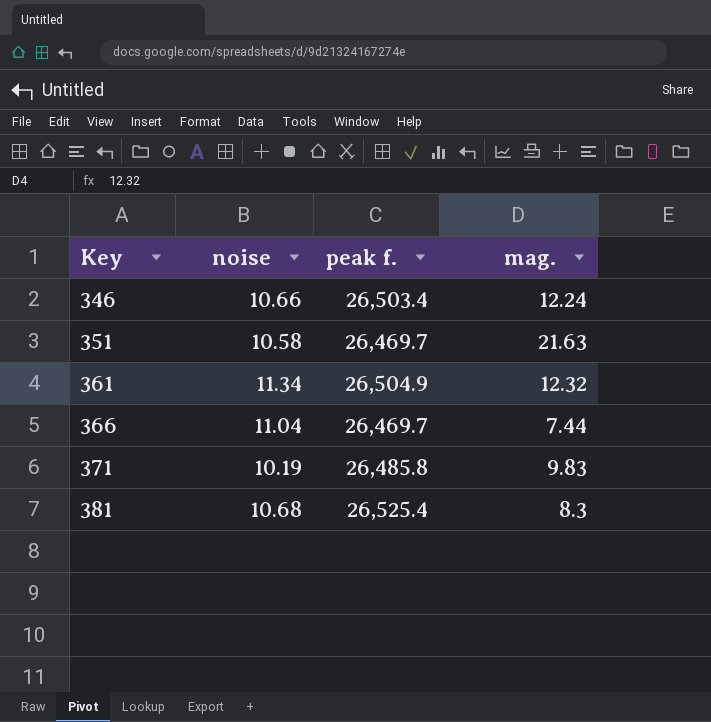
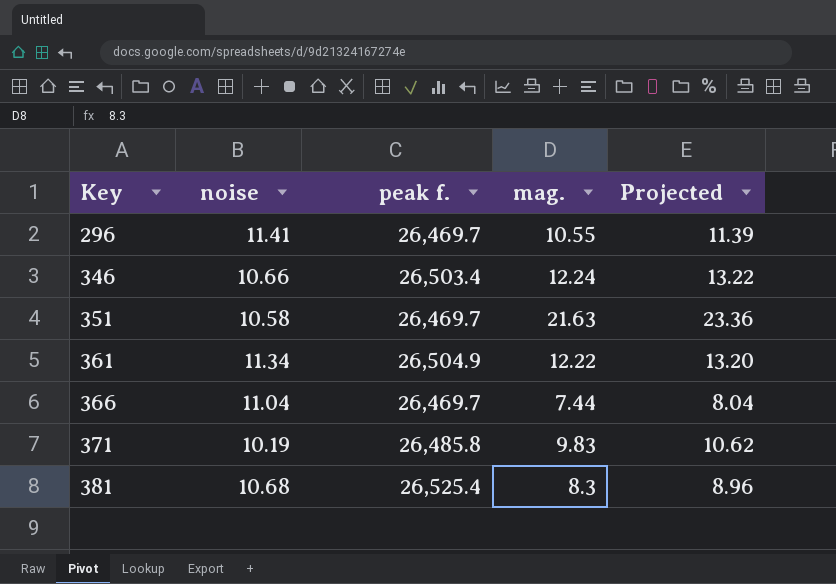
column Projected | formula: none -> [mag.] * 1.08
row 296: none -> 11.41 | 26,469.7 | 10.55 | 11.39
361 | mag.: 12.32 -> 12.22

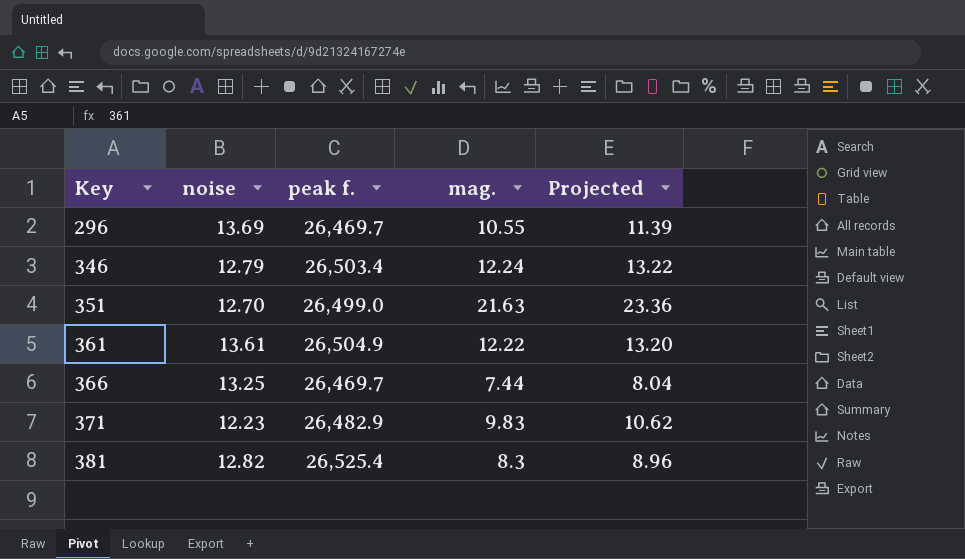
296 | noise: 11.41 -> 13.69
346 | noise: 10.66 -> 12.79
351 | noise: 10.58 -> 12.70
351 | peak f.: 26,469.7 -> 26,499.0
361 | noise: 11.34 -> 13.61
366 | noise: 11.04 -> 13.25
371 | noise: 10.19 -> 12.23
371 | peak f.: 26,485.8 -> 26,482.9
381 | noise: 10.68 -> 12.82

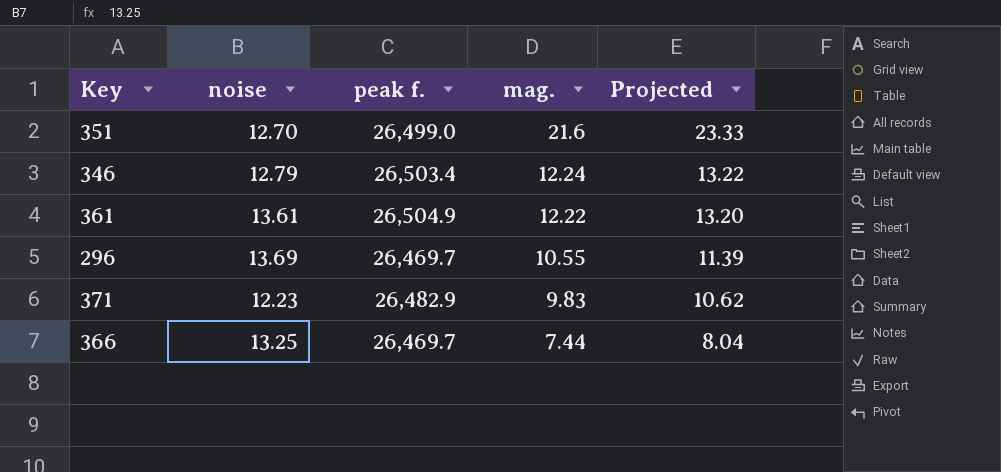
row order: Key ascending -> mag. descending
row 381: 12.82 | 26,525.4 | 8.3 | 8.96 -> none
351 | mag.: 21.63 -> 21.6
351 | Projected: 23.36 -> 23.33

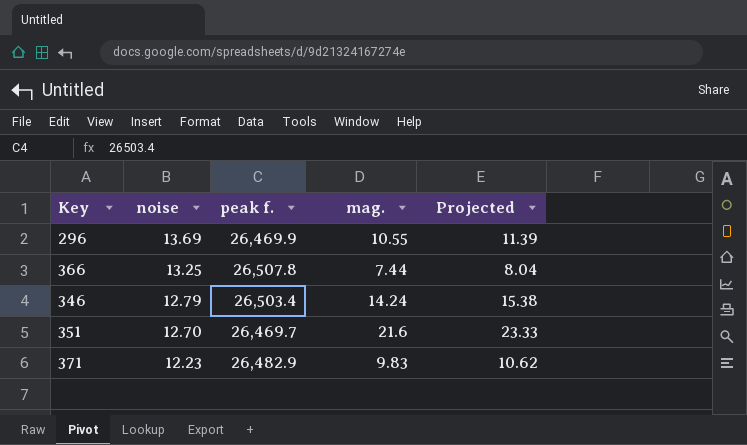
row order: mag. descending -> noise descending
row 361: 13.61 | 26,504.9 | 12.22 | 13.20 -> none
296 | peak f.: 26,469.7 -> 26,469.9
366 | peak f.: 26,469.7 -> 26,507.8
346 | mag.: 12.24 -> 14.24
346 | Projected: 13.22 -> 15.38
351 | peak f.: 26,499.0 -> 26,469.7

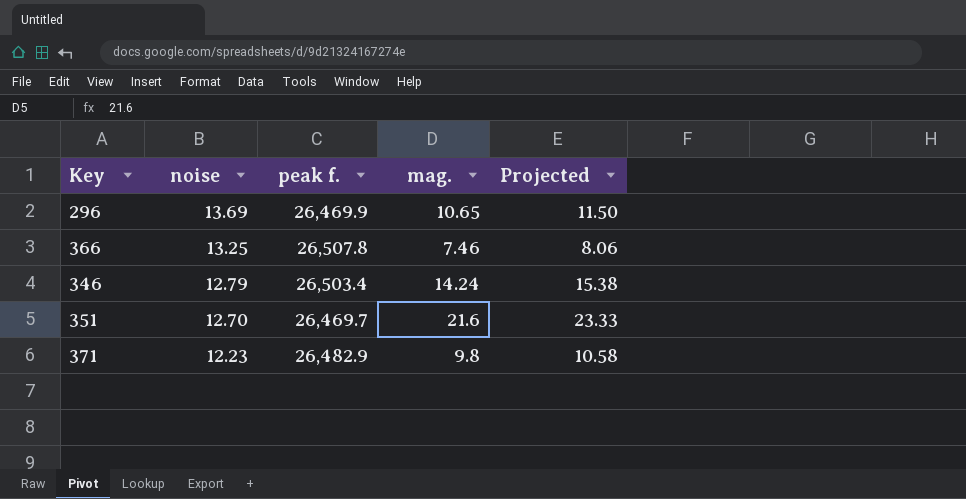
296 | mag.: 10.55 -> 10.65
296 | Projected: 11.39 -> 11.50
366 | mag.: 7.44 -> 7.46
366 | Projected: 8.04 -> 8.06
371 | mag.: 9.83 -> 9.8
371 | Projected: 10.62 -> 10.58

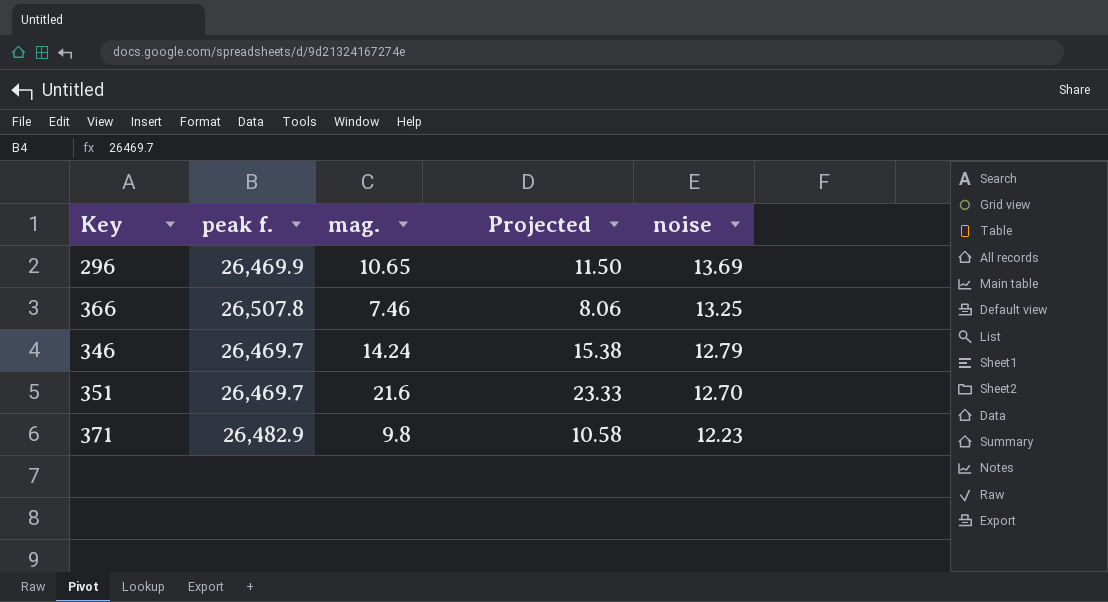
column noise | position: 2 -> 5
346 | peak f.: 26,503.4 -> 26,469.7

